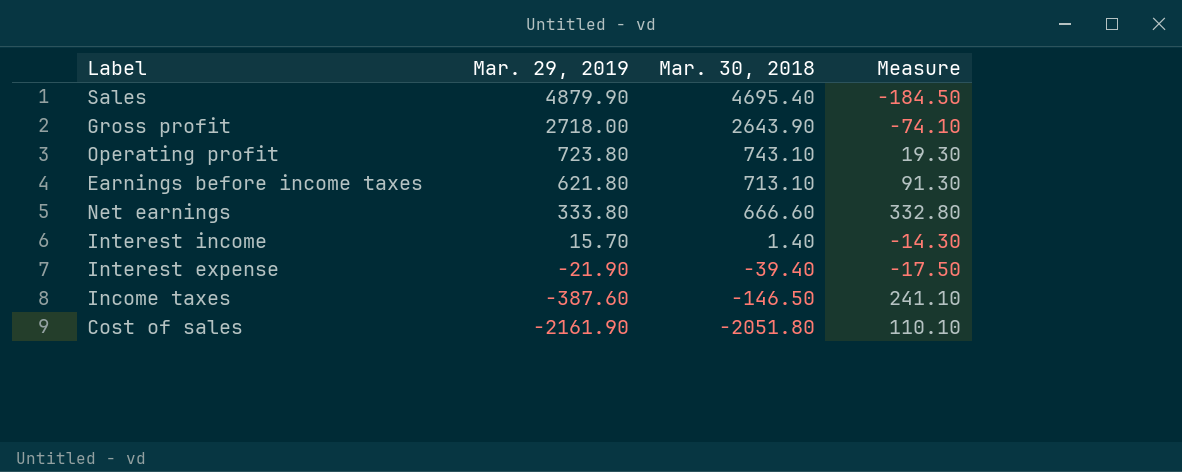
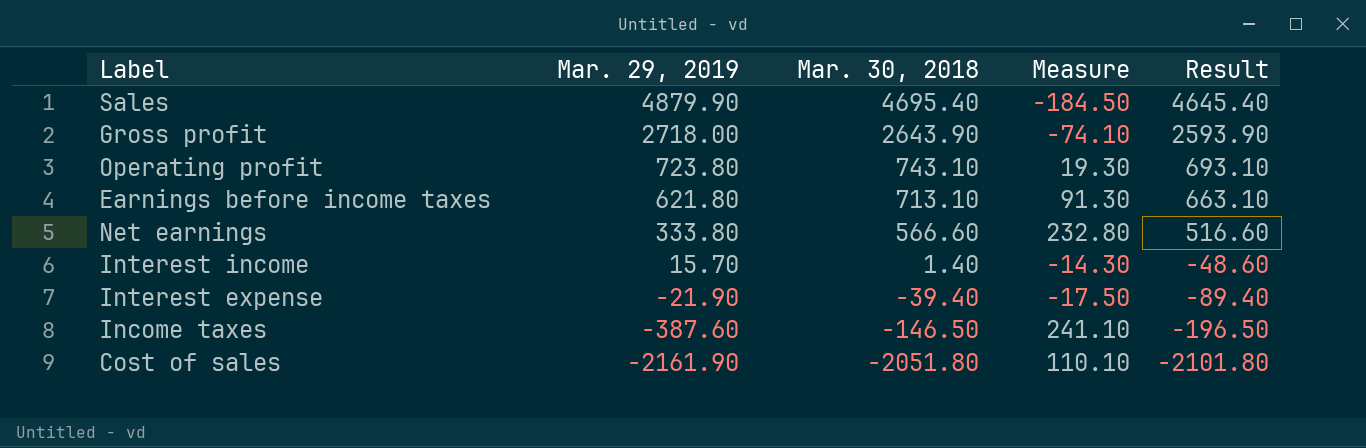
column Result | formula: none -> [Mar. 30, 2018] - 50
Net earnings | Mar. 30, 2018: 666.60 -> 566.60
Net earnings | Measure: 332.80 -> 232.80

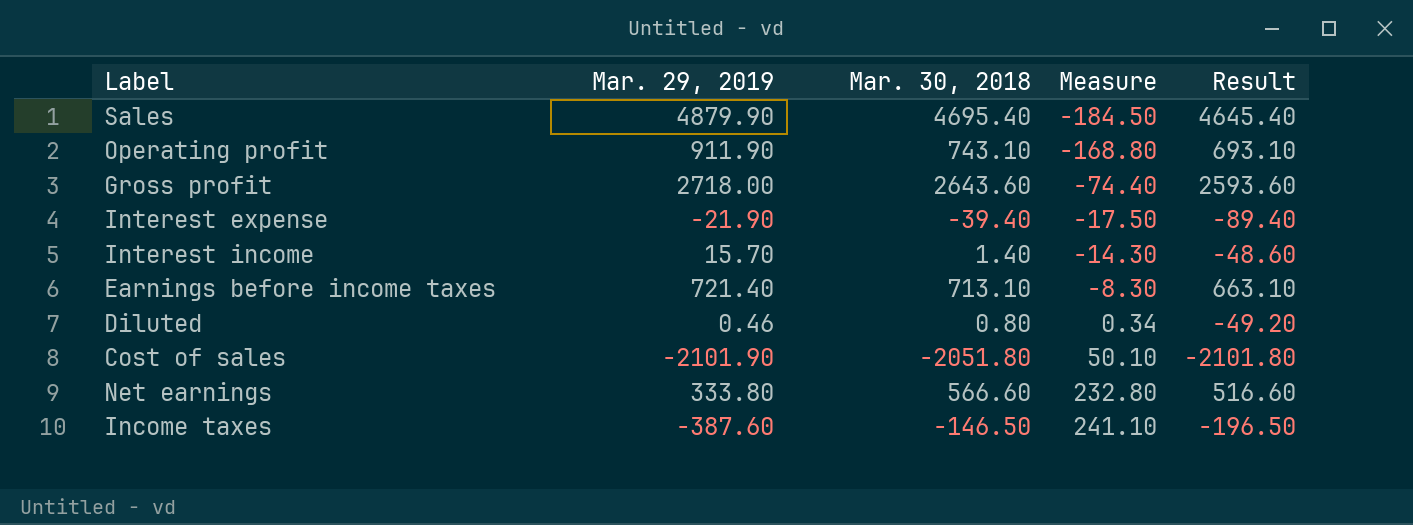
row order: Mar. 29, 2019 descending -> Measure ascending
Operating profit | Mar. 29, 2019: 723.80 -> 911.90
Operating profit | Measure: 19.30 -> -168.80
Gross profit | Mar. 30, 2018: 2643.90 -> 2643.60
Gross profit | Measure: -74.10 -> -74.40
Gross profit | Result: 2593.90 -> 2593.60
Earnings before income taxes | Mar. 29, 2019: 621.80 -> 721.40
Earnings before income taxes | Measure: 91.30 -> -8.30
row Diluted: none -> 0.46 | 0.80 | 0.34 | -49.20
Cost of sales | Mar. 29, 2019: -2161.90 -> -2101.90
Cost of sales | Measure: 110.10 -> 50.10

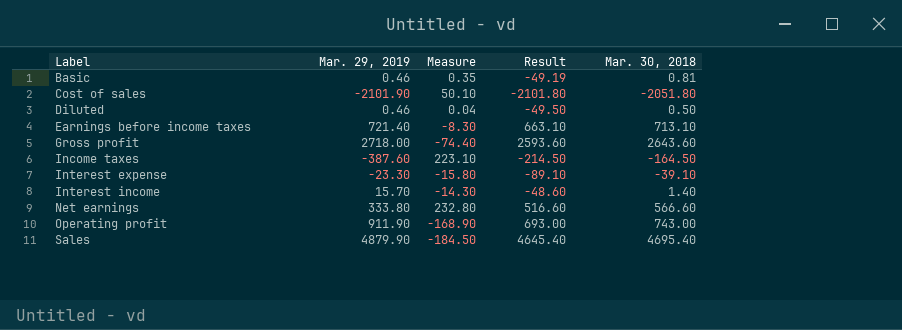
row order: Measure ascending -> Label ascending
column Mar. 30, 2018 | position: 3 -> 5
row Basic: none -> 0.46 | 0.35 | -49.19 | 0.81
Diluted | Measure: 0.34 -> 0.04
Diluted | Result: -49.20 -> -49.50
Diluted | Mar. 30, 2018: 0.80 -> 0.50
Income taxes | Measure: 241.10 -> 223.10
Income taxes | Result: -196.50 -> -214.50
Income taxes | Mar. 30, 2018: -146.50 -> -164.50
Interest expense | Mar. 29, 2019: -21.90 -> -23.30
Interest expense | Measure: -17.50 -> -15.80
Interest expense | Result: -89.40 -> -89.10
Interest expense | Mar. 30, 2018: -39.40 -> -39.10
Operating profit | Measure: -168.80 -> -168.90
Operating profit | Result: 693.10 -> 693.00
Operating profit | Mar. 30, 2018: 743.10 -> 743.00

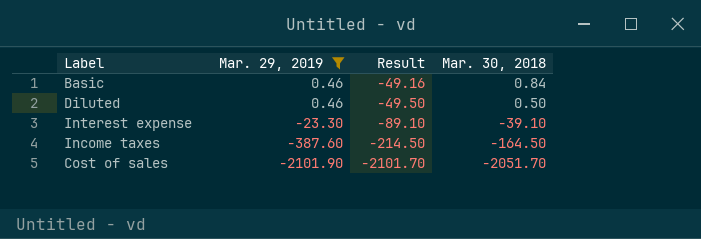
filter: none -> Mar. 29, 2019 <= 0.46
row order: Label ascending -> Mar. 29, 2019 descending
column Measure | formula: [Mar. 30, 2018] - [Mar. 29, 2019] -> none
Basic | Result: -49.19 -> -49.16
Basic | Mar. 30, 2018: 0.81 -> 0.84
Cost of sales | Result: -2101.80 -> -2101.70
Cost of sales | Mar. 30, 2018: -2051.80 -> -2051.70

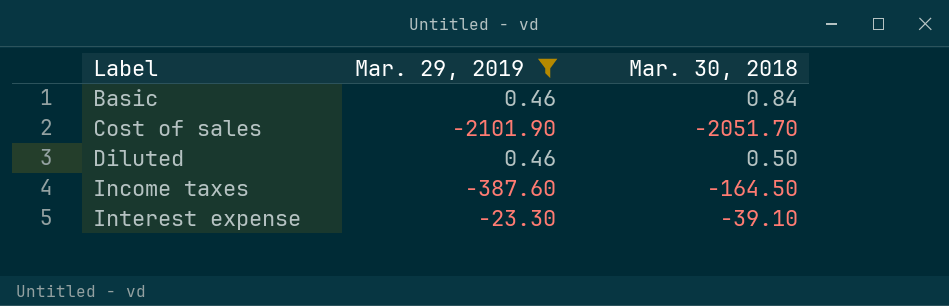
row order: Mar. 29, 2019 descending -> Label ascending
column Result | formula: [Mar. 30, 2018] - 50 -> none

